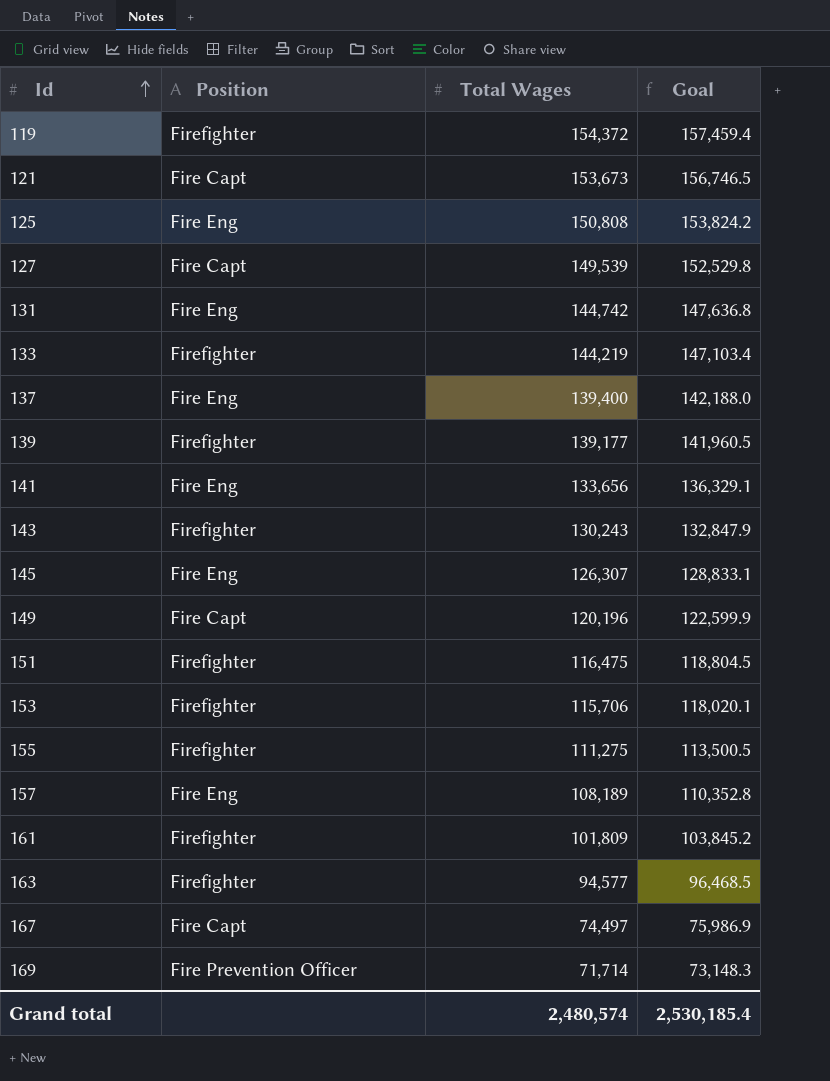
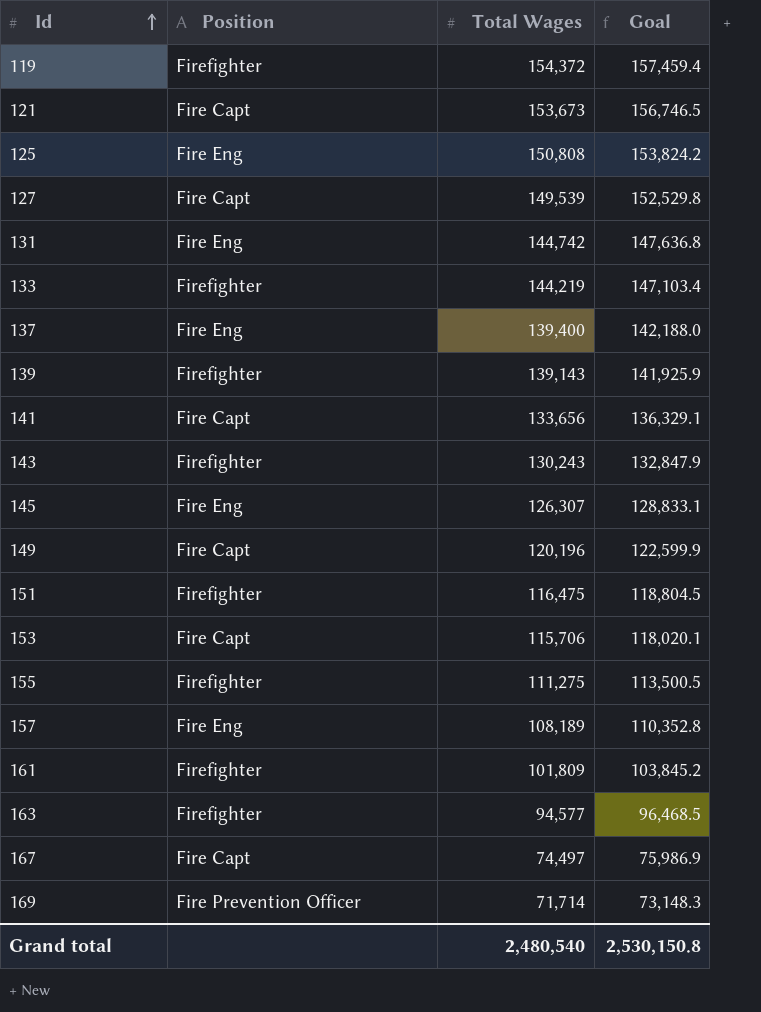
139 | Total Wages: 139,177 -> 139,143
139 | Goal: 141,960.5 -> 141,925.9
141 | Position: Fire Eng -> Fire Capt
153 | Position: Firefighter -> Fire Capt
Grand total | Total Wages: 2,480,574 -> 2,480,540
Grand total | Goal: 2,530,185.4 -> 2,530,150.8

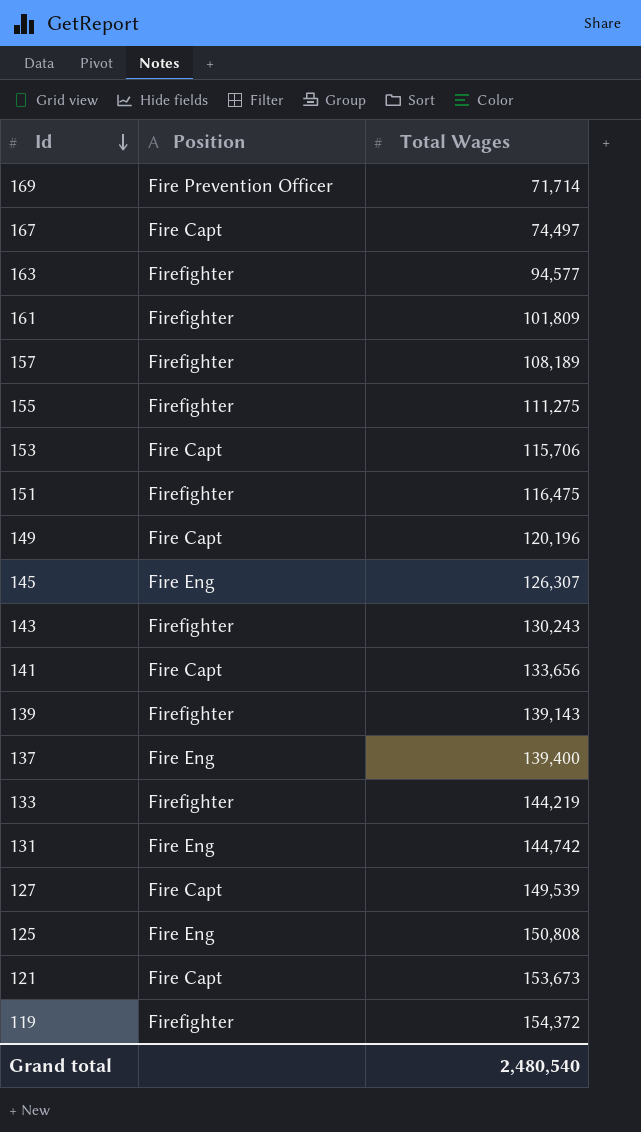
row order: Id ascending -> Id descending
column Goal | formula: [Total Wages] * 1.02 -> none
157 | Position: Fire Eng -> Firefighter

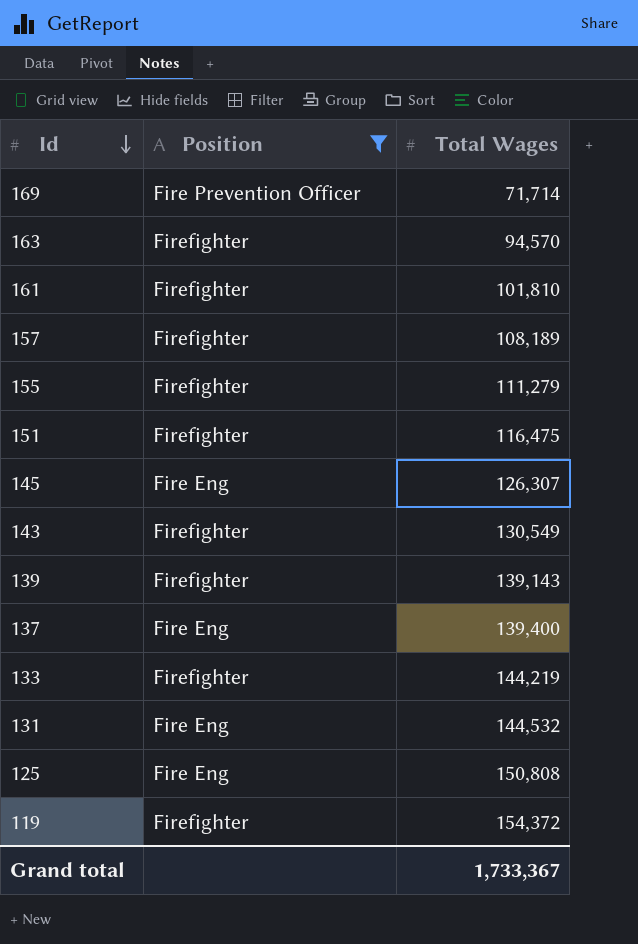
filter: none -> Position != Fire Capt
163 | Total Wages: 94,577 -> 94,570
161 | Total Wages: 101,809 -> 101,810
155 | Total Wages: 111,275 -> 111,279
143 | Total Wages: 130,243 -> 130,549
131 | Total Wages: 144,742 -> 144,532
Grand total | Total Wages: 2,480,540 -> 1,733,367

